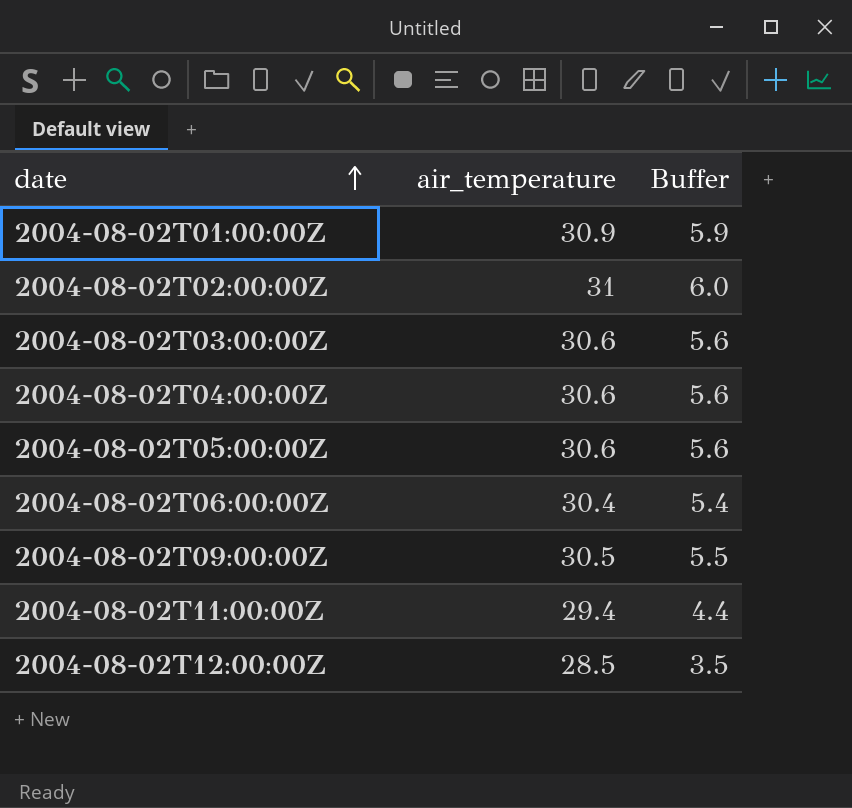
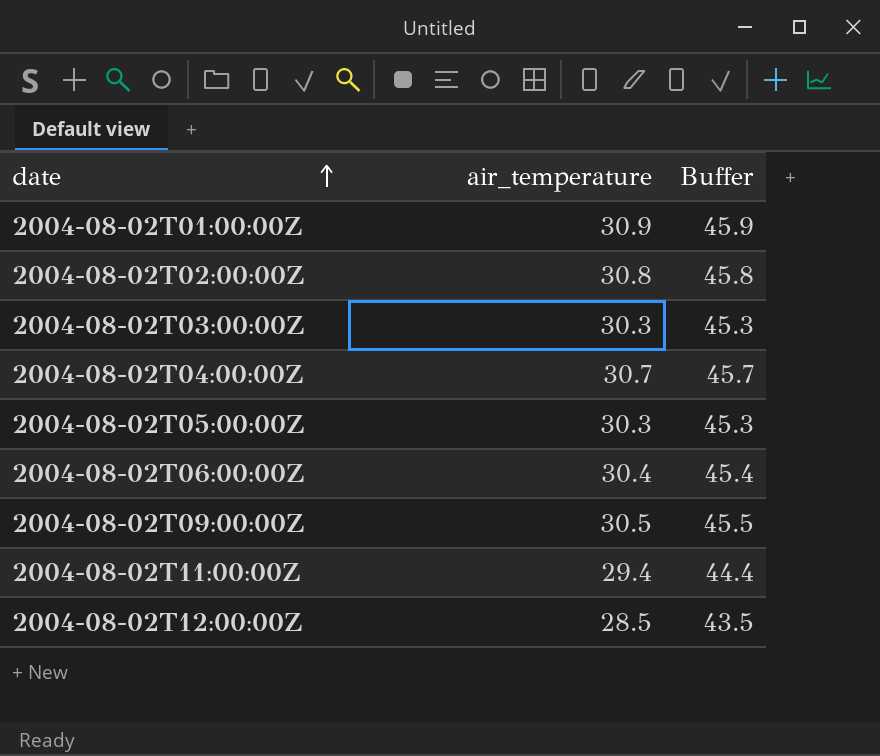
column Buffer | formula: [air_temperature] - 25 -> [air_temperature] + 15
2004-08-02T02:00:00Z | air_temperature: 31 -> 30.8
2004-08-02T03:00:00Z | air_temperature: 30.6 -> 30.3
2004-08-02T04:00:00Z | air_temperature: 30.6 -> 30.7
2004-08-02T05:00:00Z | air_temperature: 30.6 -> 30.3

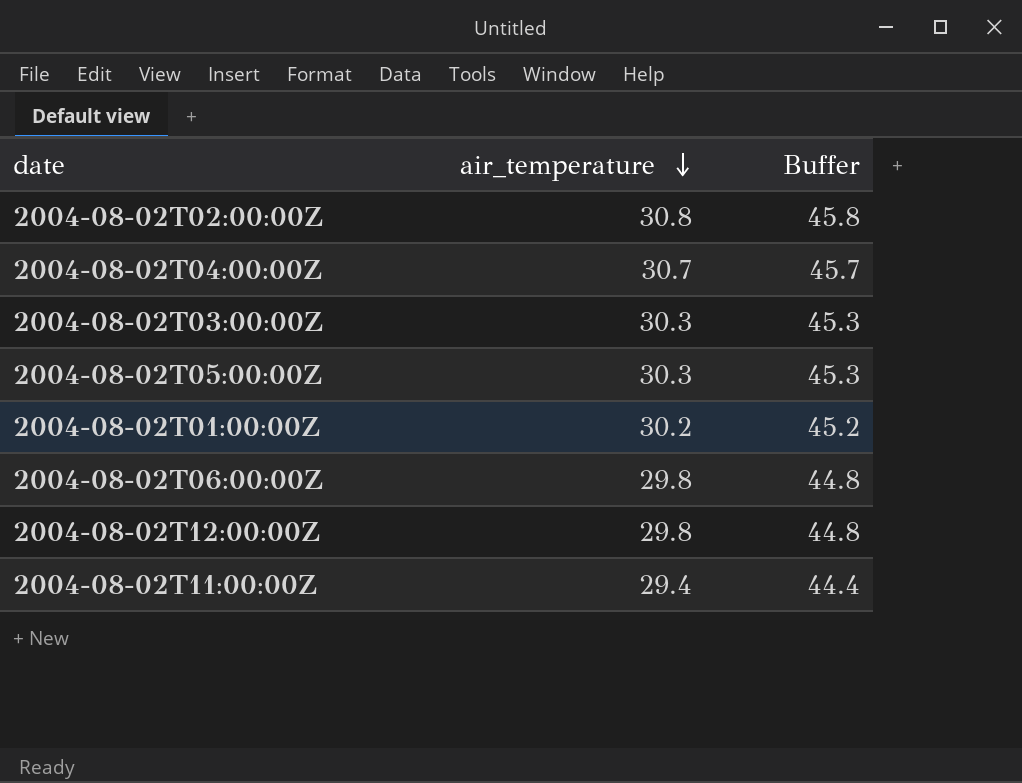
row order: date ascending -> air_temperature descending
row 2004-08-02T09:00:00Z: 30.5 | 45.5 -> none
2004-08-02T01:00:00Z | air_temperature: 30.9 -> 30.2
2004-08-02T01:00:00Z | Buffer: 45.9 -> 45.2
2004-08-02T06:00:00Z | air_temperature: 30.4 -> 29.8
2004-08-02T06:00:00Z | Buffer: 45.4 -> 44.8
2004-08-02T12:00:00Z | air_temperature: 28.5 -> 29.8
2004-08-02T12:00:00Z | Buffer: 43.5 -> 44.8

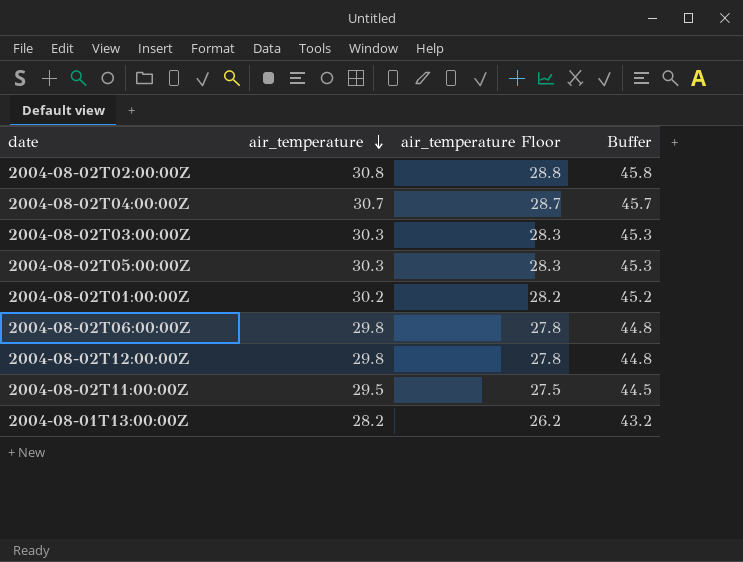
column air_temperature Floor | formula: none -> [air_temperature] - 2
2004-08-02T11:00:00Z | air_temperature: 29.4 -> 29.5
2004-08-02T11:00:00Z | Buffer: 44.4 -> 44.5
row 2004-08-01T13:00:00Z: none -> 28.2 | 26.2 | 43.2

